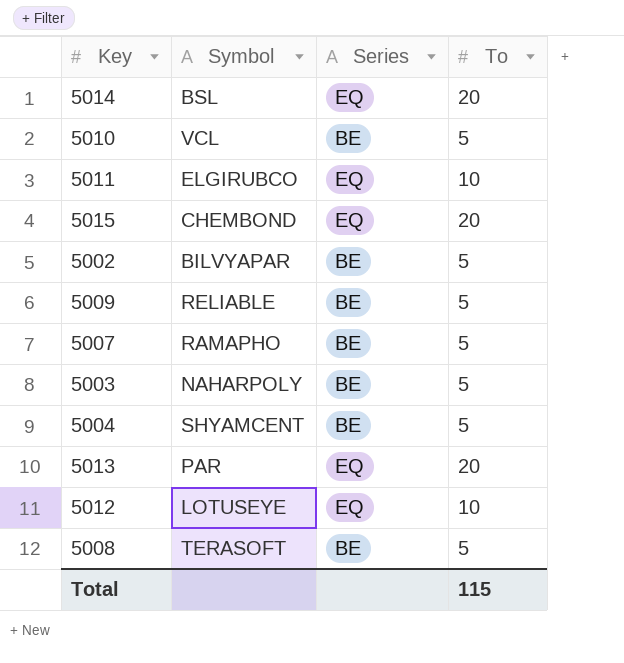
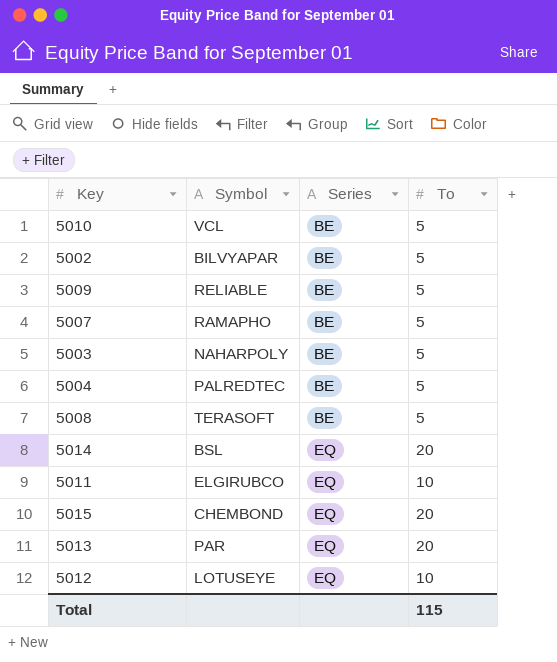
row order: none -> Series ascending
5004 | Symbol: SHYAMCENT -> PALREDTEC

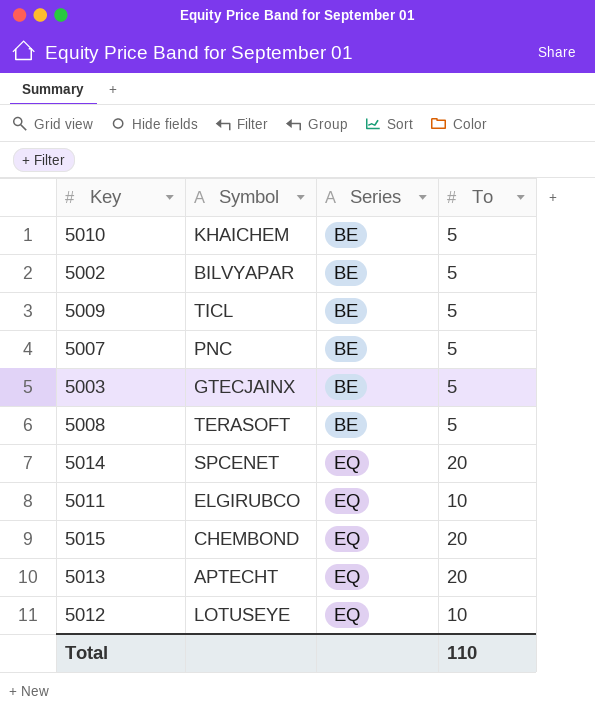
row 5004: PALREDTEC | BE | 5 -> none
5010 | Symbol: VCL -> KHAICHEM
5009 | Symbol: RELIABLE -> TICL
5007 | Symbol: RAMAPHO -> PNC
5003 | Symbol: NAHARPOLY -> GTECJAINX
5014 | Symbol: BSL -> SPCENET
5013 | Symbol: PAR -> APTECHT
Total | To: 115 -> 110

